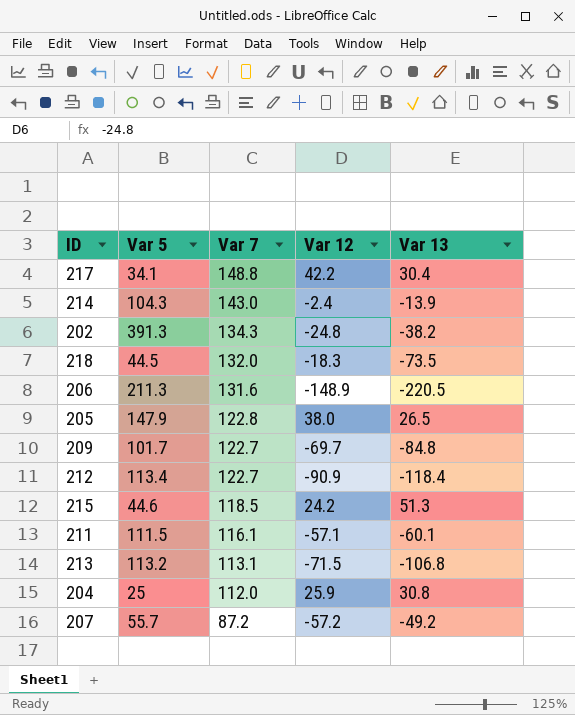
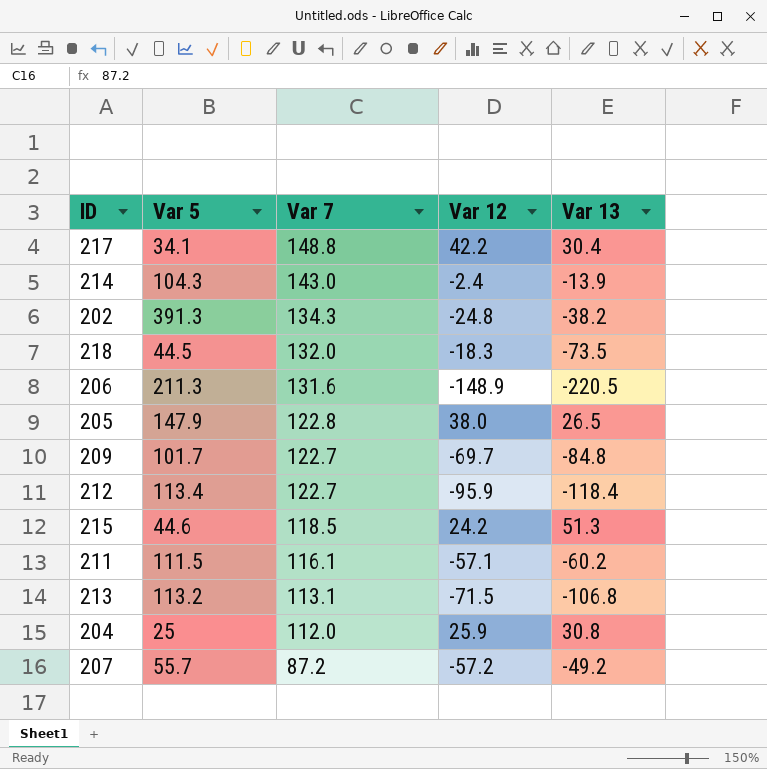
212 | Var 12: -90.9 -> -95.9
211 | Var 13: -60.1 -> -60.2

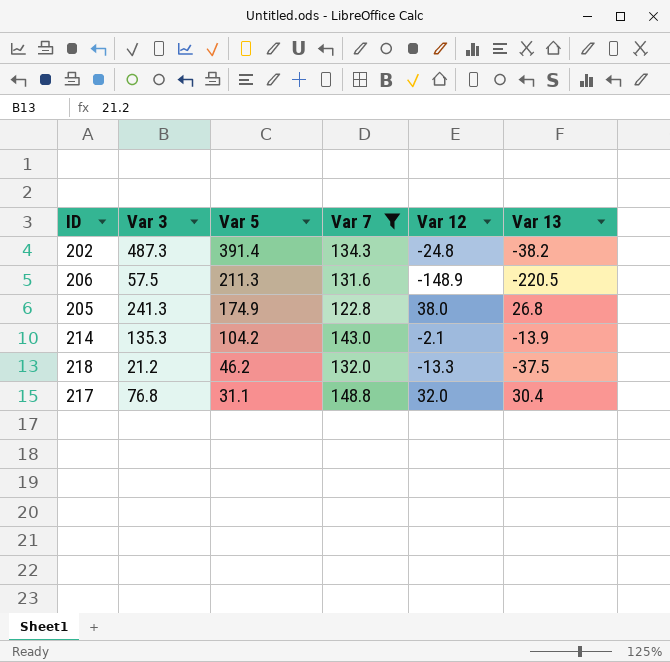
filter: none -> Var 7 >= 122.8
row order: Var 7 descending -> Var 5 descending
column Var 3 | position: none -> 2
202 | Var 5: 391.3 -> 391.4
205 | Var 5: 147.9 -> 174.9
205 | Var 13: 26.5 -> 26.8
214 | Var 5: 104.3 -> 104.2
214 | Var 12: -2.4 -> -2.1
218 | Var 5: 44.5 -> 46.2
218 | Var 12: -18.3 -> -13.3
218 | Var 13: -73.5 -> -37.5
217 | Var 5: 34.1 -> 31.1
217 | Var 12: 42.2 -> 32.0

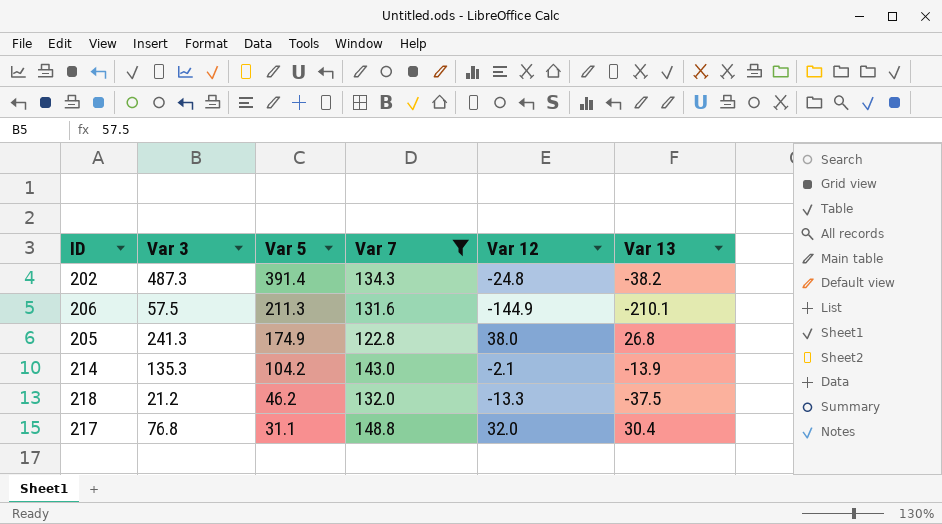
206 | Var 12: -148.9 -> -144.9
206 | Var 13: -220.5 -> -210.1

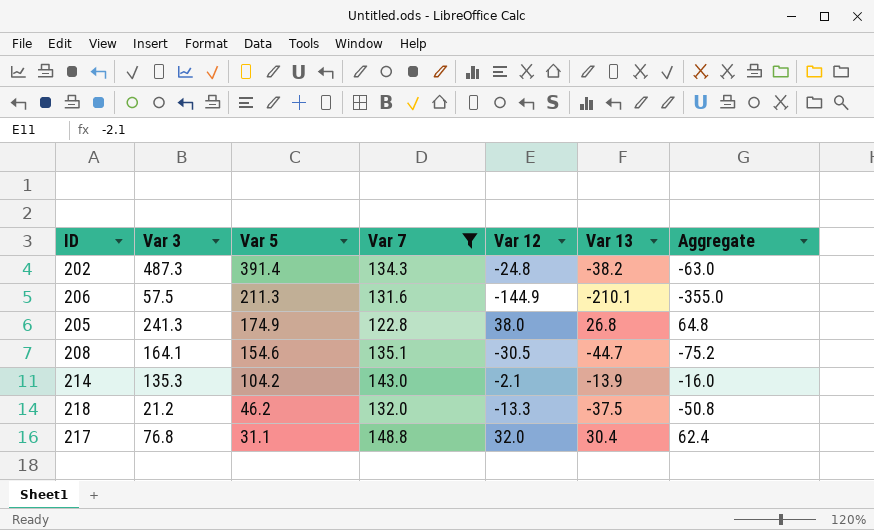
column Aggregate | formula: none -> [Var 12] + [Var 13]
row 208: none -> 164.1 | 154.6 | 135.1 | -30.5 | -44.7 | -75.2

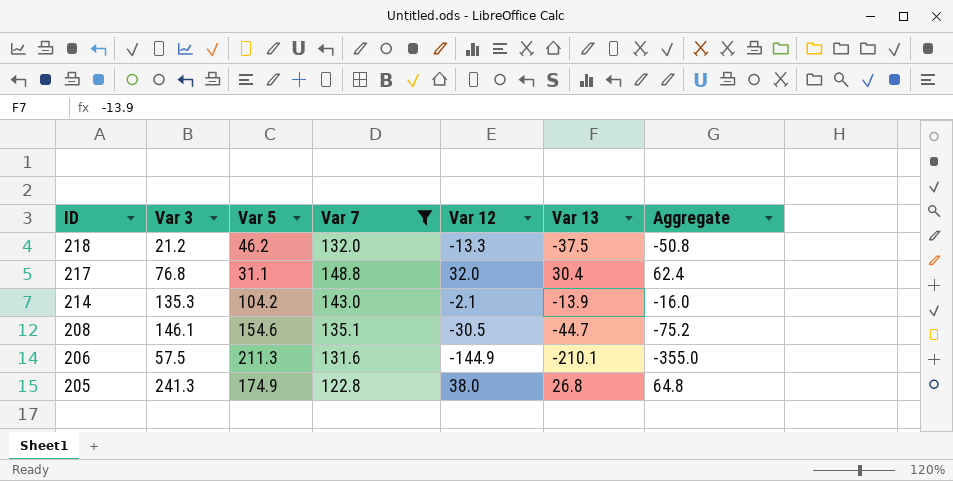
row order: Var 5 descending -> ID descending
row 202: 487.3 | 391.4 | 134.3 | -24.8 | -38.2 | -63.0 -> none
208 | Var 3: 164.1 -> 146.1

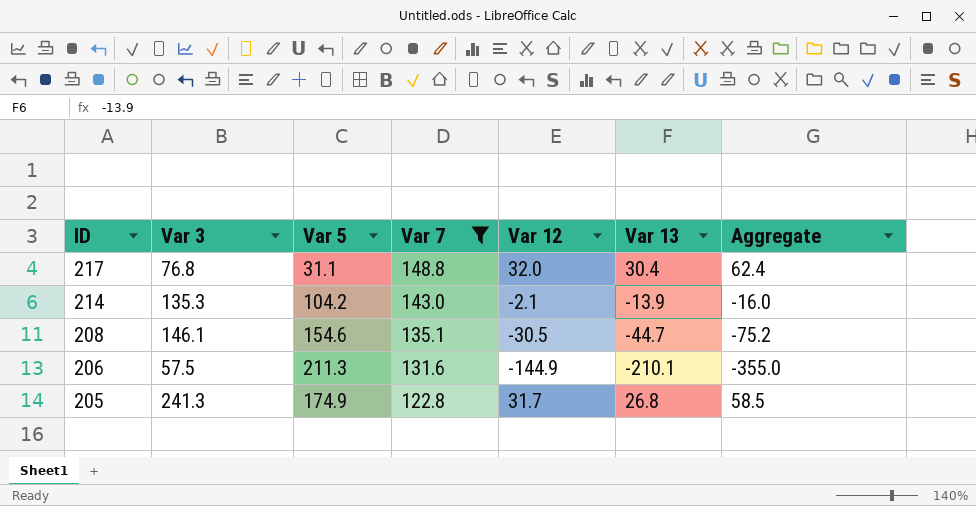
row 218: 21.2 | 46.2 | 132.0 | -13.3 | -37.5 | -50.8 -> none
205 | Var 12: 38.0 -> 31.7
205 | Aggregate: 64.8 -> 58.5

